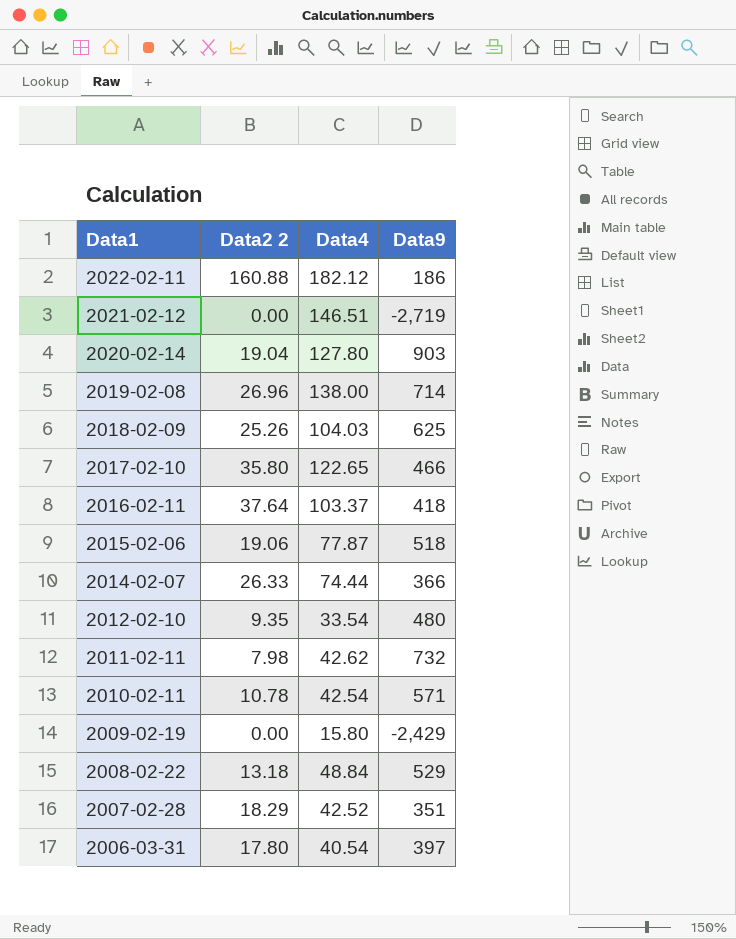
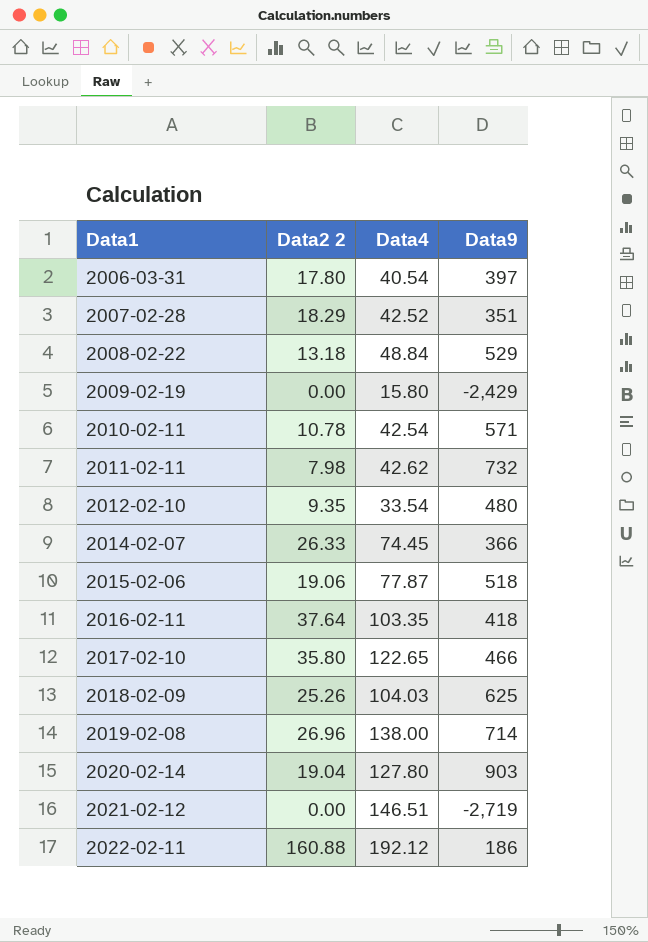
row order: Data1 descending -> Data1 ascending
2014-02-07 | Data4: 74.44 -> 74.45
2016-02-11 | Data4: 103.37 -> 103.35
2022-02-11 | Data4: 182.12 -> 192.12

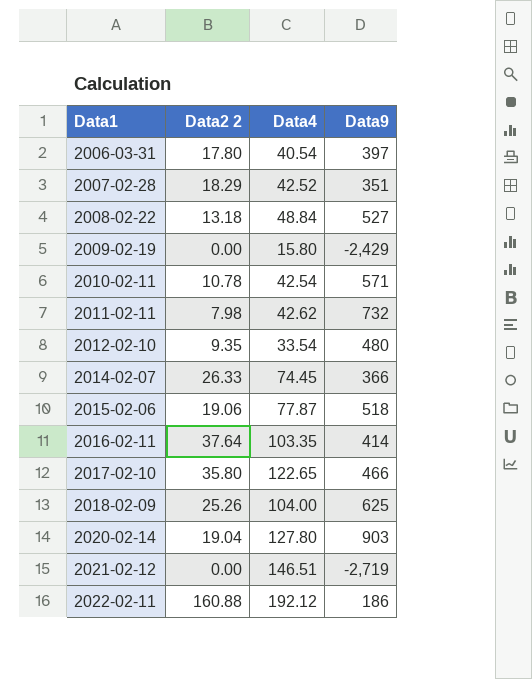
row 2019-02-08: 26.96 | 138.00 | 714 -> none
2008-02-22 | Data9: 529 -> 527
2016-02-11 | Data9: 418 -> 414
2018-02-09 | Data4: 104.03 -> 104.00

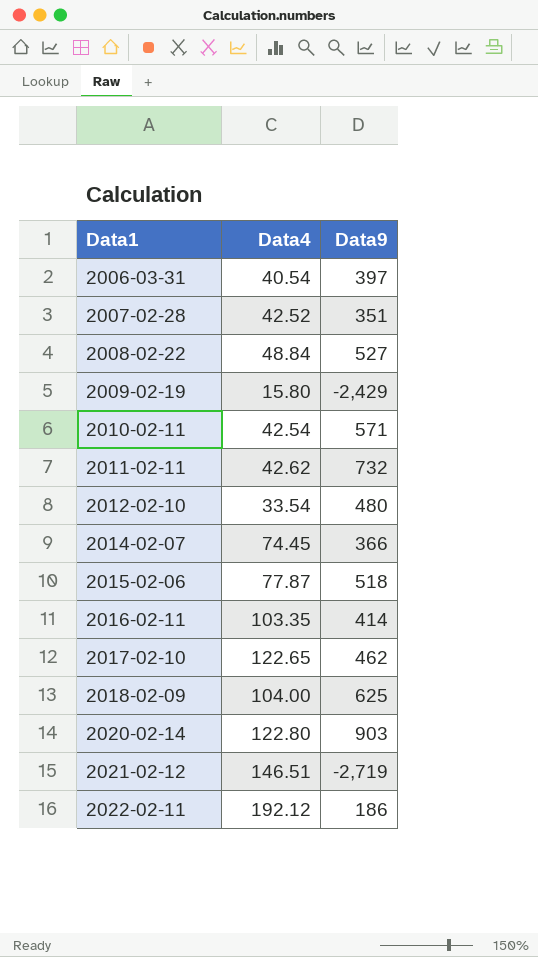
column Data2 2 | position: 2 -> none
2017-02-10 | Data9: 466 -> 462
2020-02-14 | Data4: 127.80 -> 122.80

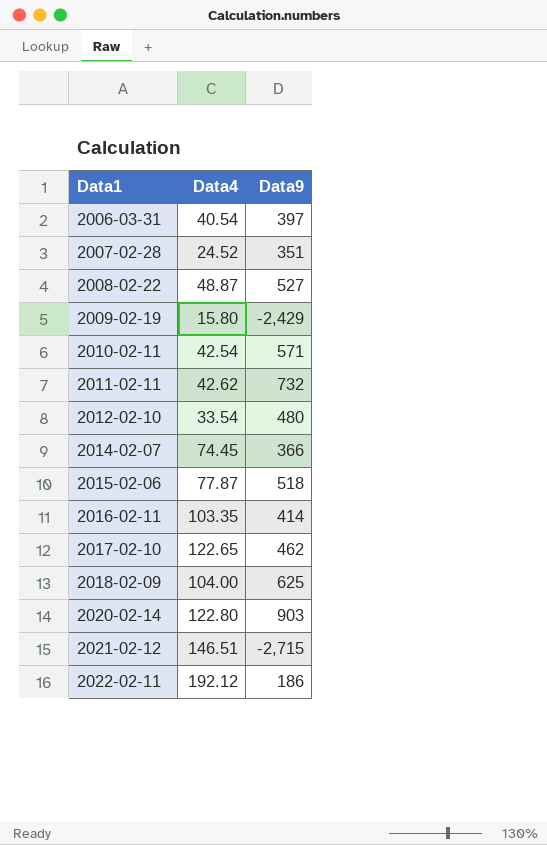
2007-02-28 | Data4: 42.52 -> 24.52
2008-02-22 | Data4: 48.84 -> 48.87
2021-02-12 | Data9: -2,719 -> -2,715

